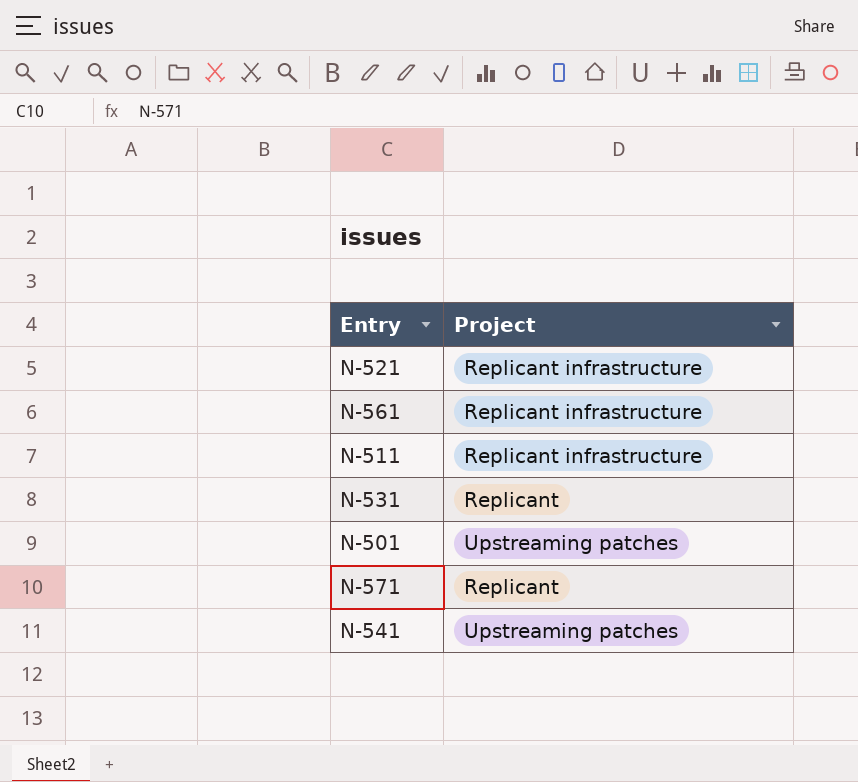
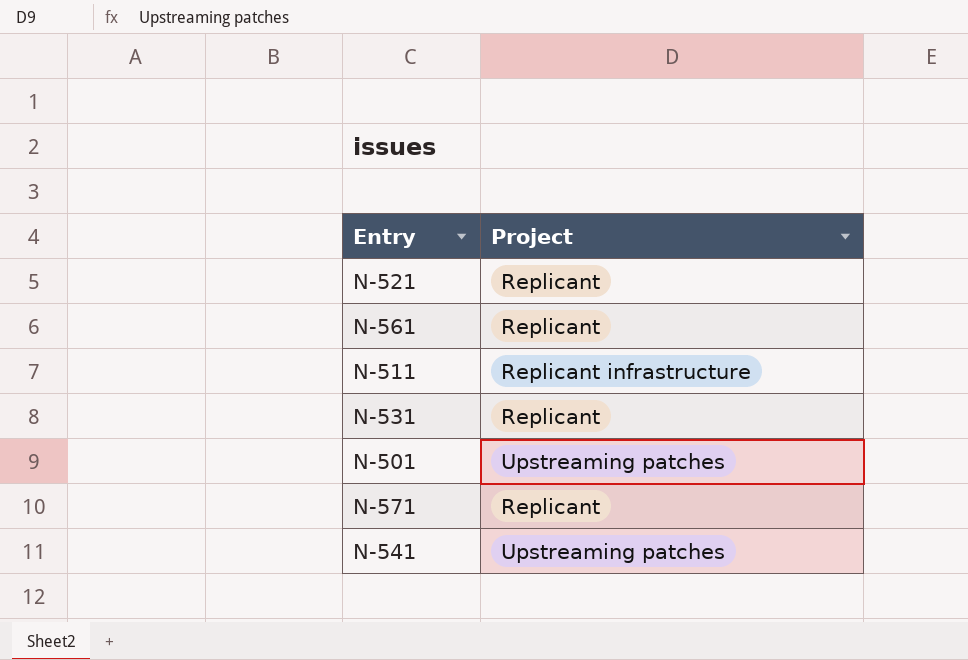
N-521 | Project: Replicant infrastructure -> Replicant
N-561 | Project: Replicant infrastructure -> Replicant

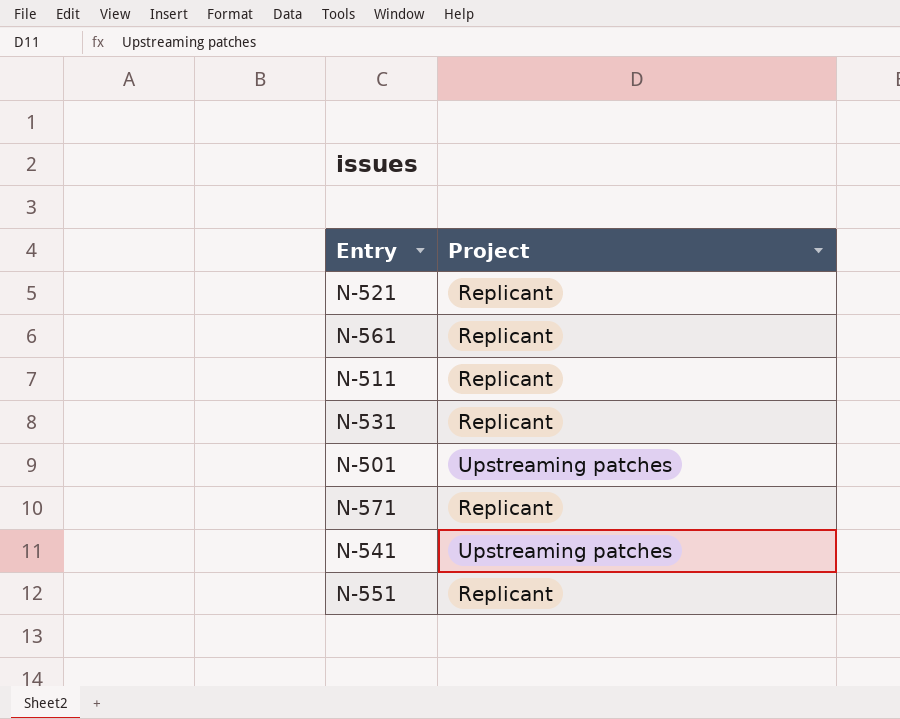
N-511 | Project: Replicant infrastructure -> Replicant
row N-551: none -> Replicant

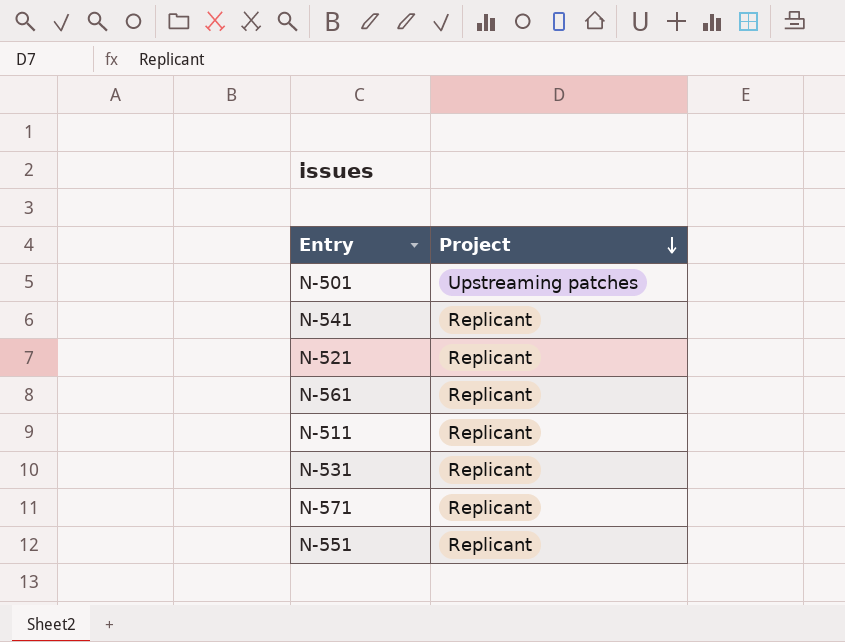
row order: none -> Project descending
N-541 | Project: Upstreaming patches -> Replicant

